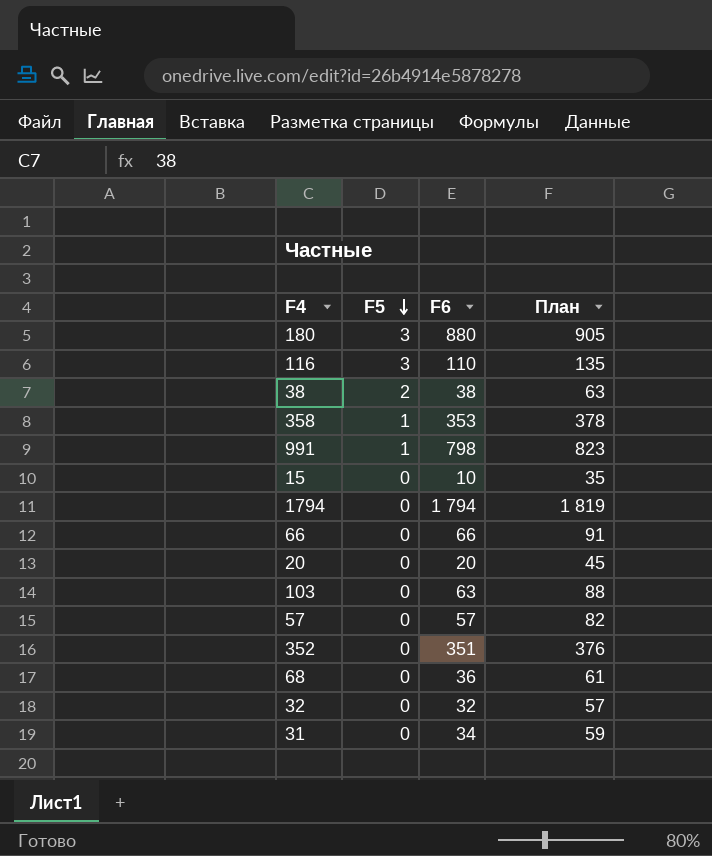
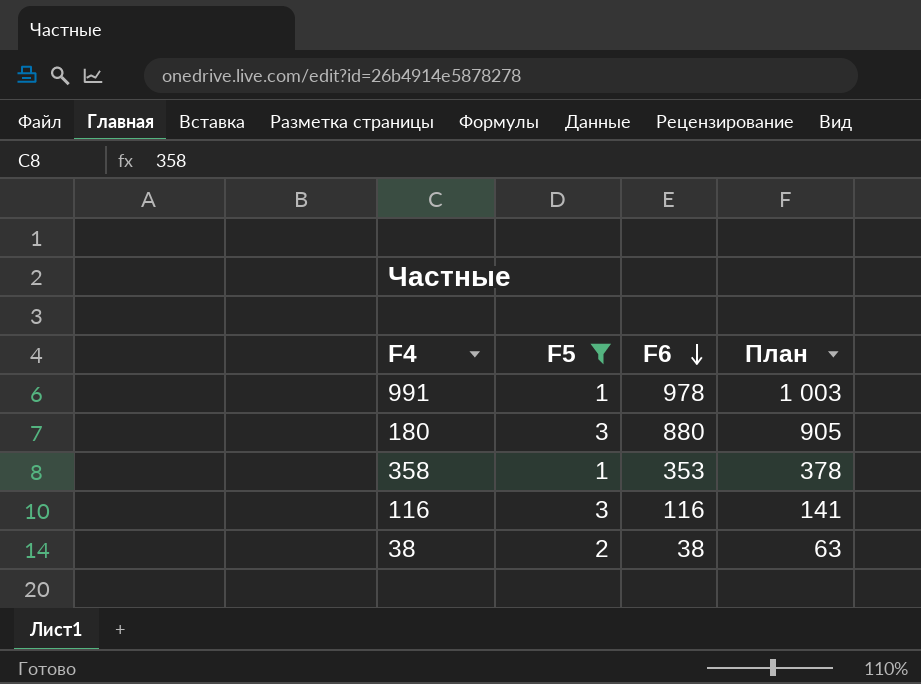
filter: none -> F5 != 0
row order: F5 descending -> F6 descending
991 | F6: 798 -> 978
991 | План: 823 -> 1 003
116 | F6: 110 -> 116
116 | План: 135 -> 141

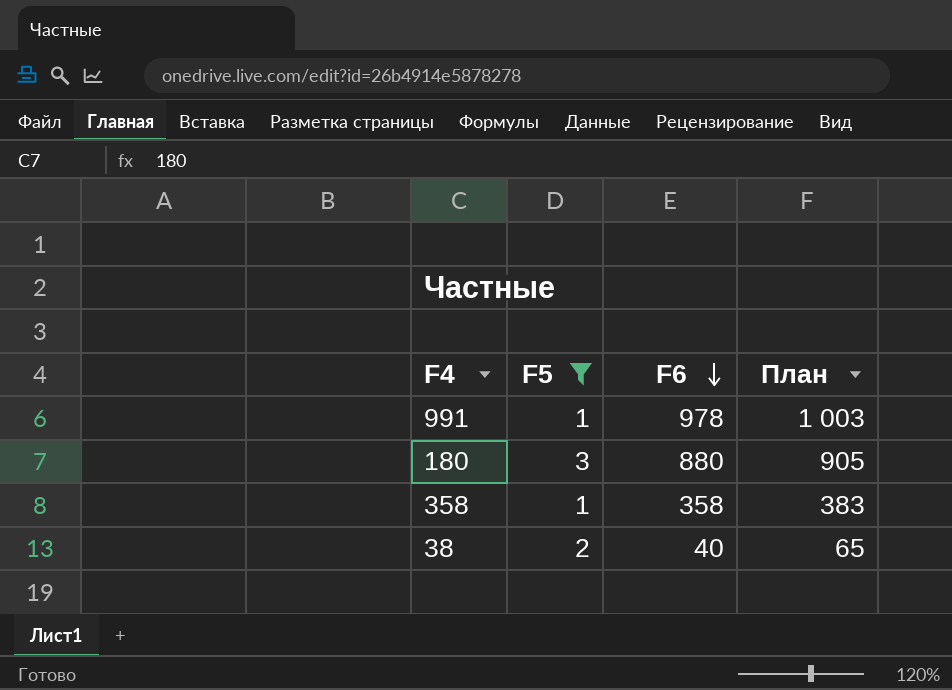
row 116: 3 | 116 | 141 -> none
358 | F6: 353 -> 358
358 | План: 378 -> 383
38 | F6: 38 -> 40
38 | План: 63 -> 65

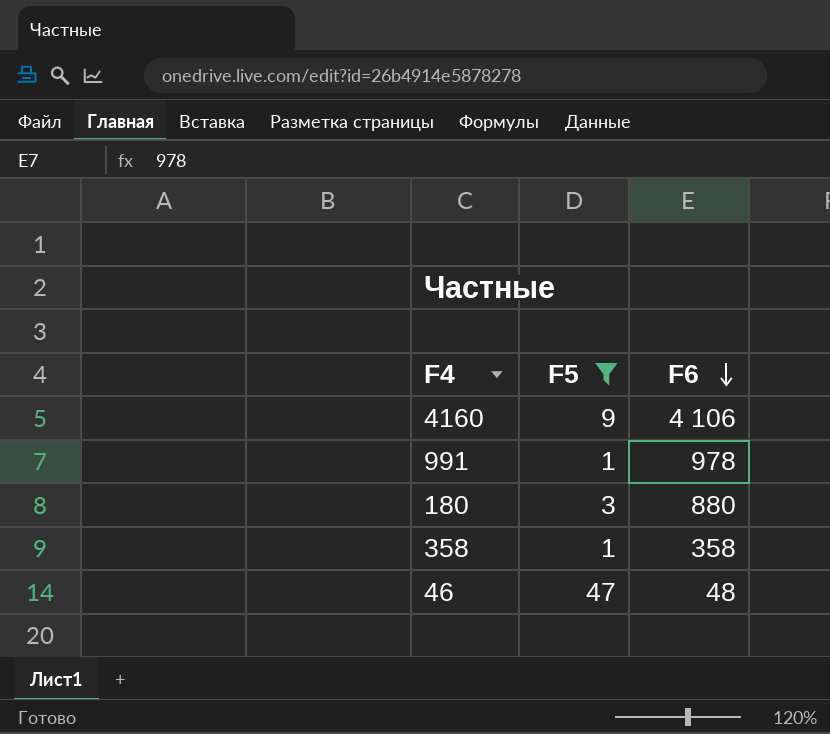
column План | formula: [F6] + 25 -> none
row 38: 2 | 40 | 65 -> none
row 4160: none -> 9 | 4 106
row 46: none -> 47 | 48

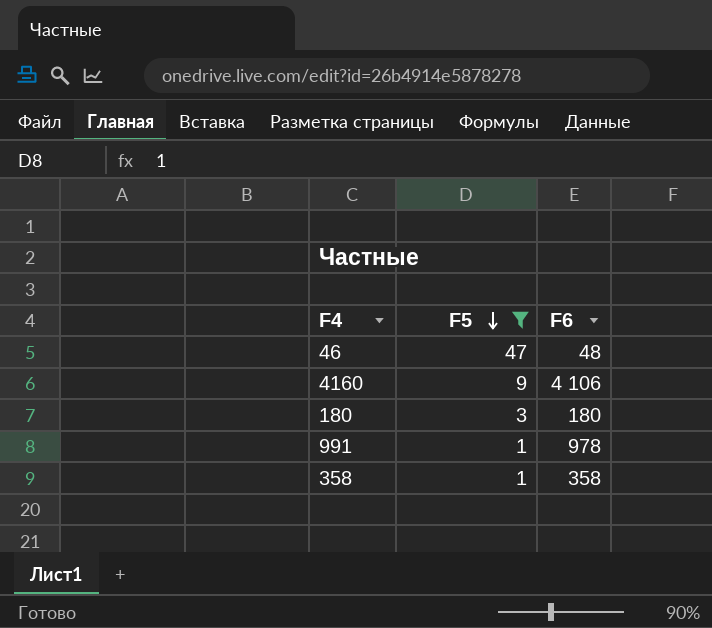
row order: F6 descending -> F5 descending
180 | F6: 880 -> 180

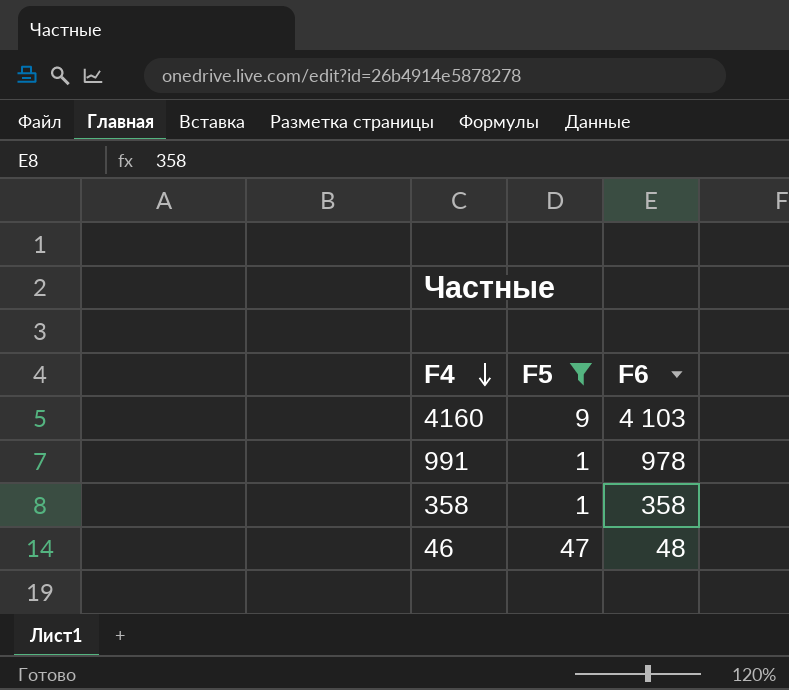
row order: F5 descending -> F4 descending
row 180: 3 | 180 -> none
4160 | F6: 4 106 -> 4 103

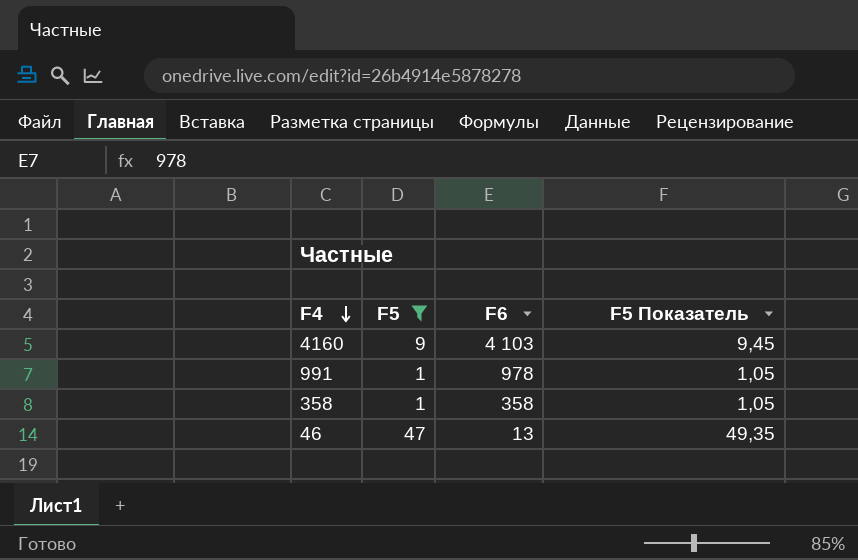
column F5 Показатель | formula: none -> [F5] * 1,05
46 | F6: 48 -> 13

